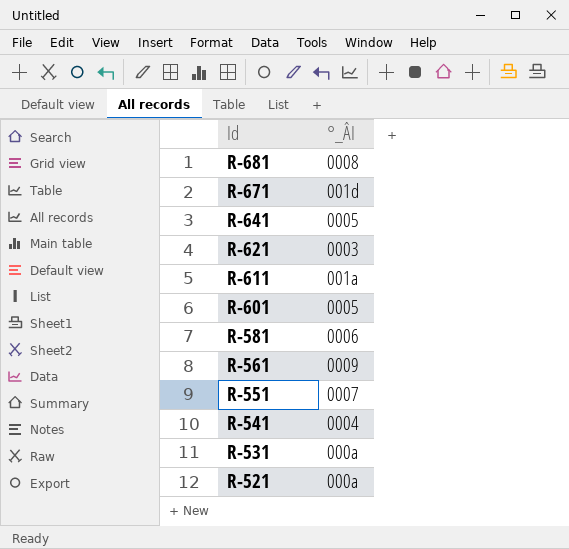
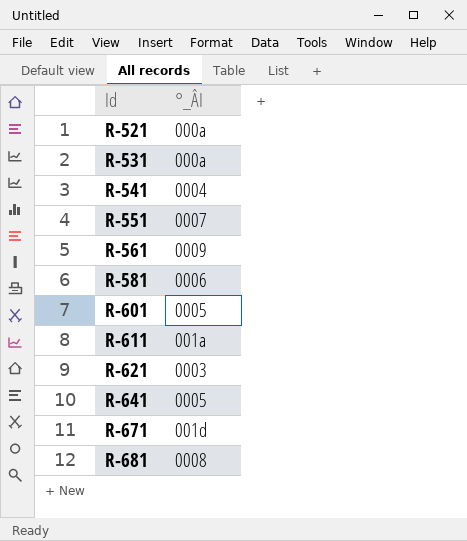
row order: Id descending -> Id ascending

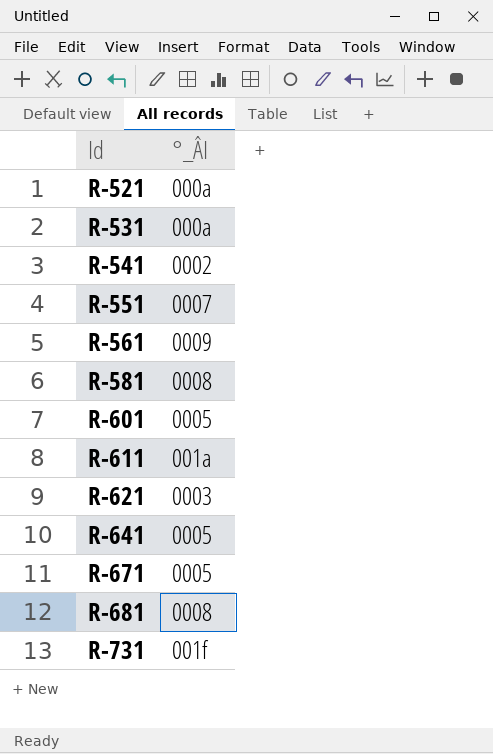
R-541 | °_ÂI: 0004 -> 0002
R-581 | °_ÂI: 0006 -> 0008
R-671 | °_ÂI: 001d -> 0005
row R-731: none -> 001f

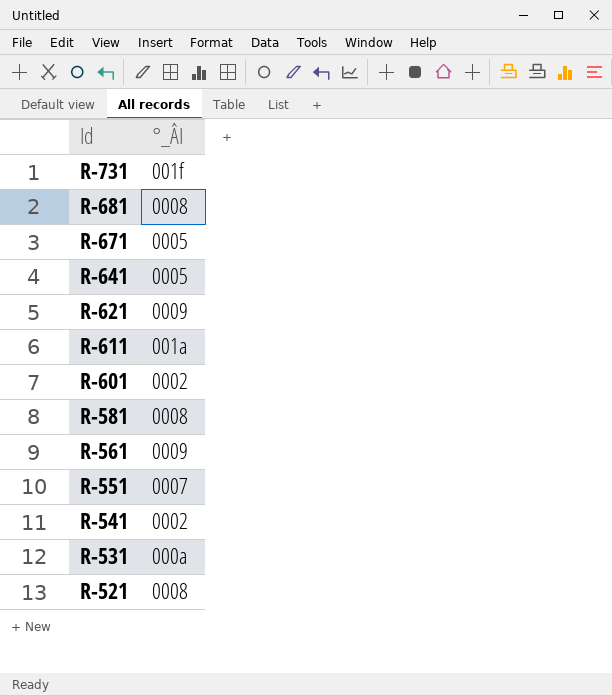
row order: Id ascending -> Id descending
R-621 | °_ÂI: 0003 -> 0009
R-601 | °_ÂI: 0005 -> 0002
R-521 | °_ÂI: 000a -> 0008

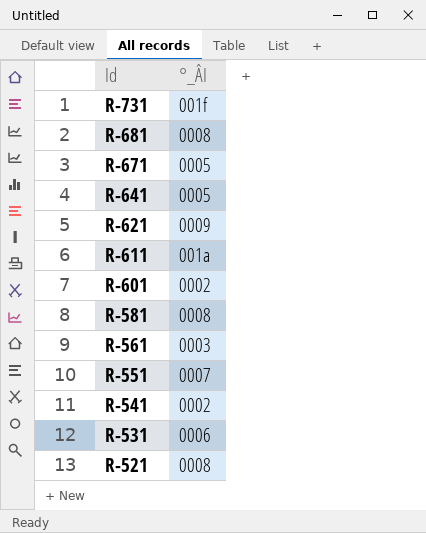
R-561 | °_ÂI: 0009 -> 0003
R-531 | °_ÂI: 000a -> 0006

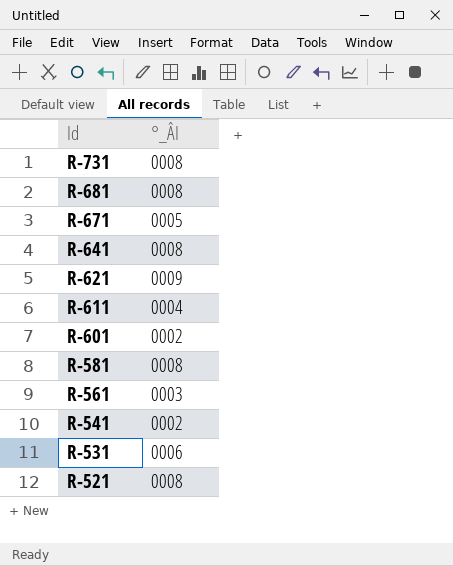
row R-551: 0007 -> none
R-731 | °_ÂI: 001f -> 0008
R-641 | °_ÂI: 0005 -> 0008
R-611 | °_ÂI: 001a -> 0004

